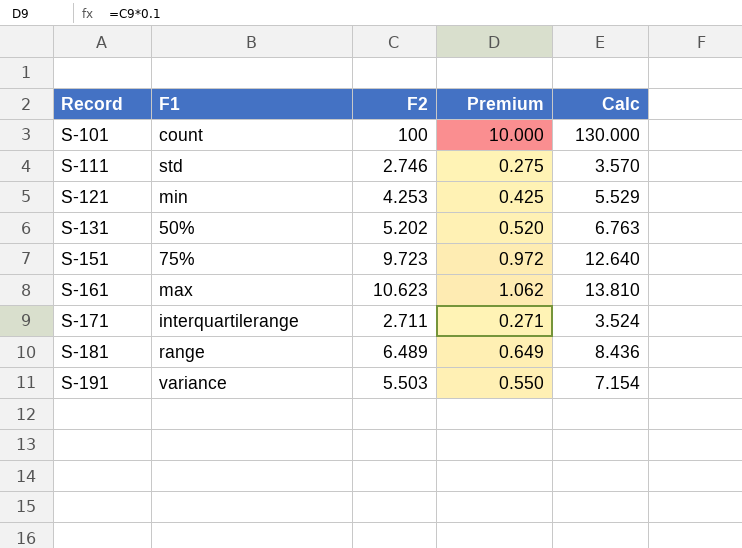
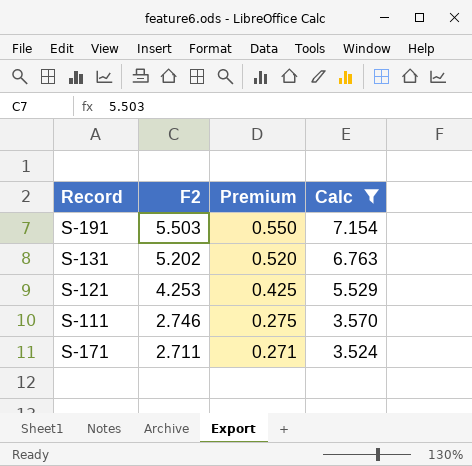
filter: none -> Calc <= 7.154
row order: Record ascending -> F2 descending
column F1 | position: 2 -> none

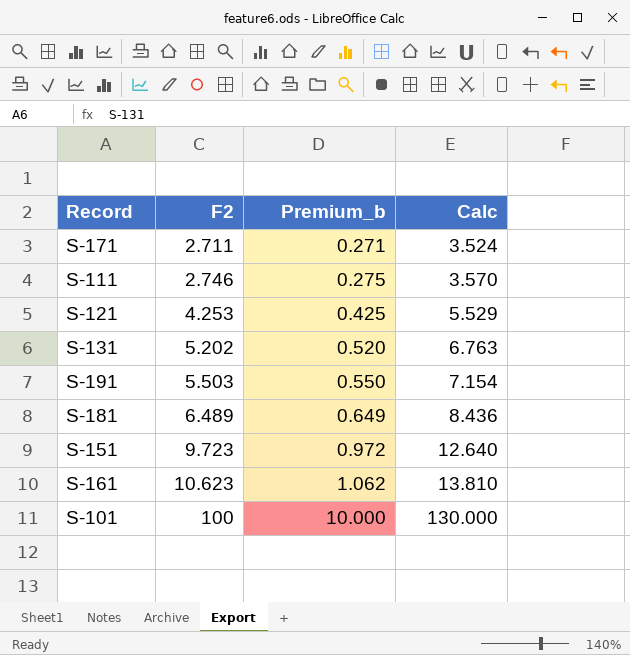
filter: Calc <= 7.154 -> none
row order: F2 descending -> F2 ascending
column name: Premium -> Premium_b

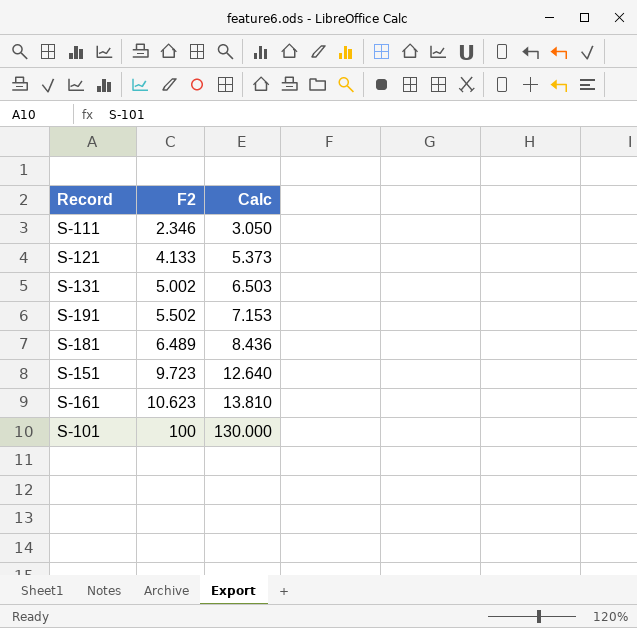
column Premium_b | formula: [F2] * 0.1 -> none
row S-171: 2.711 | 0.271 | 3.524 -> none
S-111 | F2: 2.746 -> 2.346
S-111 | Calc: 3.570 -> 3.050
S-121 | F2: 4.253 -> 4.133
S-121 | Calc: 5.529 -> 5.373
S-131 | F2: 5.202 -> 5.002
S-131 | Calc: 6.763 -> 6.503
S-191 | F2: 5.503 -> 5.502
S-191 | Calc: 7.154 -> 7.153

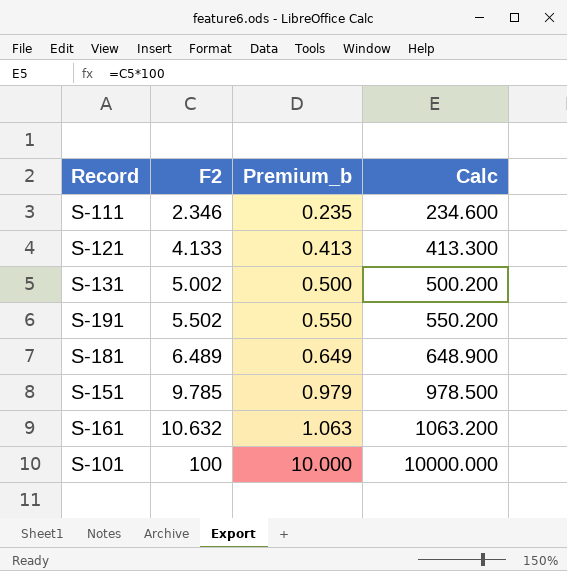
column Premium_b | formula: none -> [F2] * 0.1
column Calc | formula: [F2] * 1.3 -> [F2] * 100
S-151 | F2: 9.723 -> 9.785
S-161 | F2: 10.623 -> 10.632

